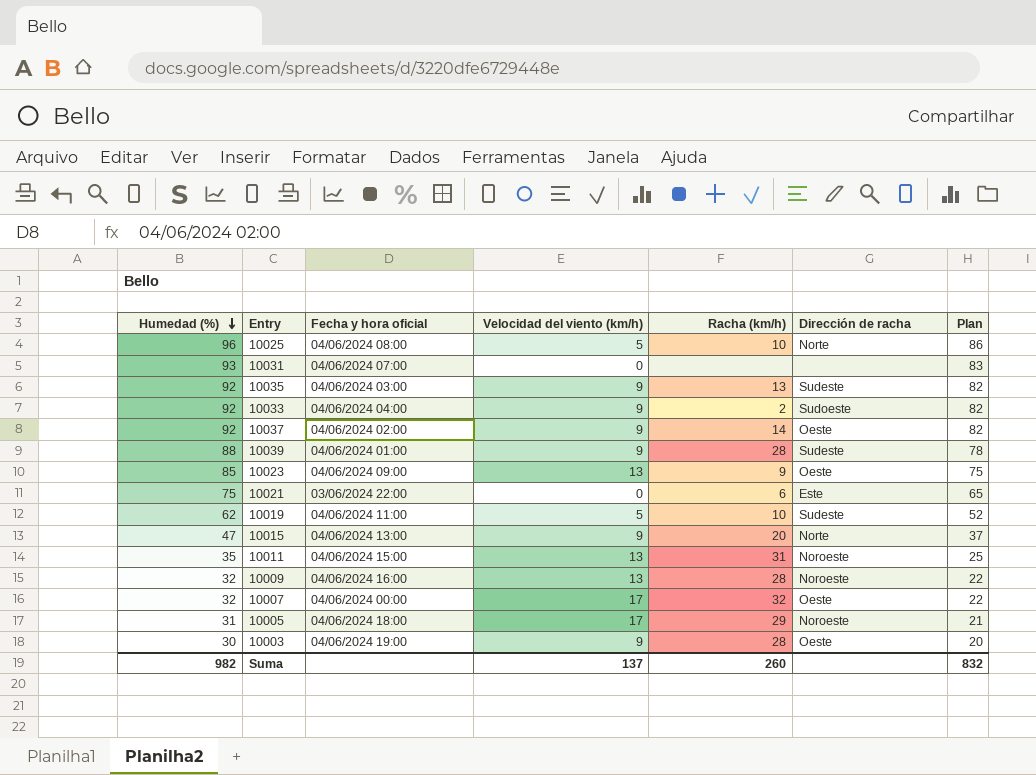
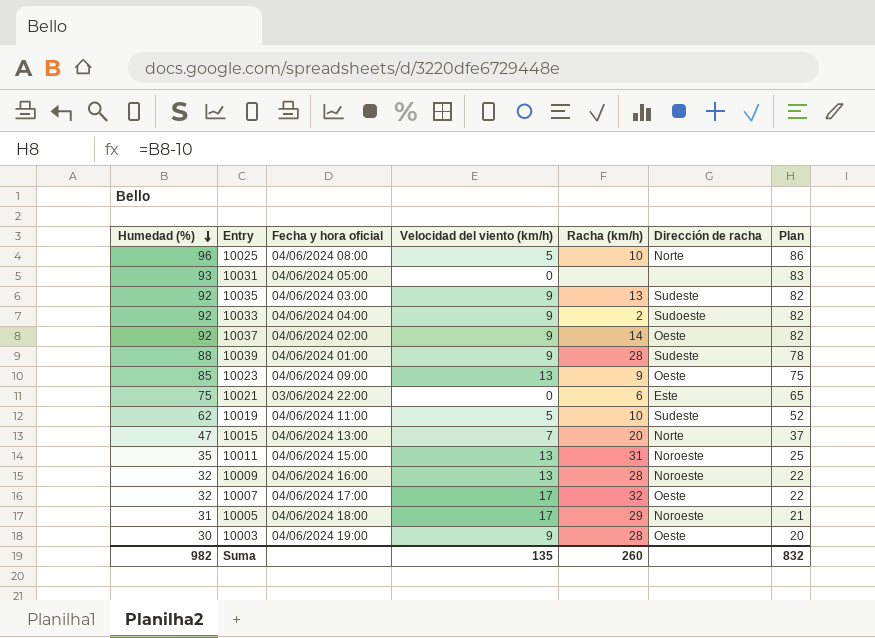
10031 | Fecha y hora oficial: 04/06/2024 07:00 -> 04/06/2024 05:00
10015 | Velocidad del viento (km/h): 9 -> 7
10007 | Fecha y hora oficial: 04/06/2024 00:00 -> 04/06/2024 17:00
Suma | Velocidad del viento (km/h): 137 -> 135

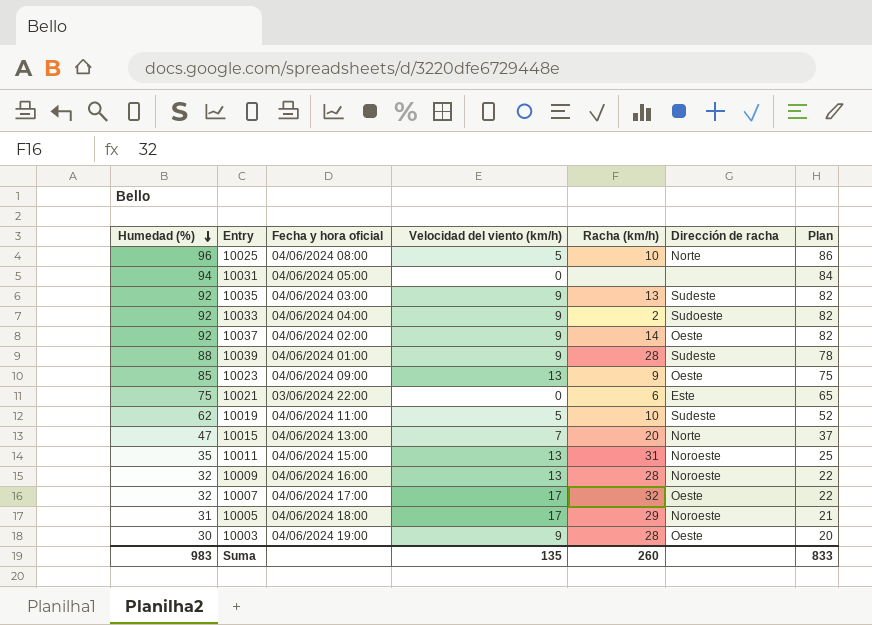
10031 | Humedad (%): 93 -> 94
10031 | Plan: 83 -> 84
Suma | Humedad (%): 982 -> 983
Suma | Plan: 832 -> 833

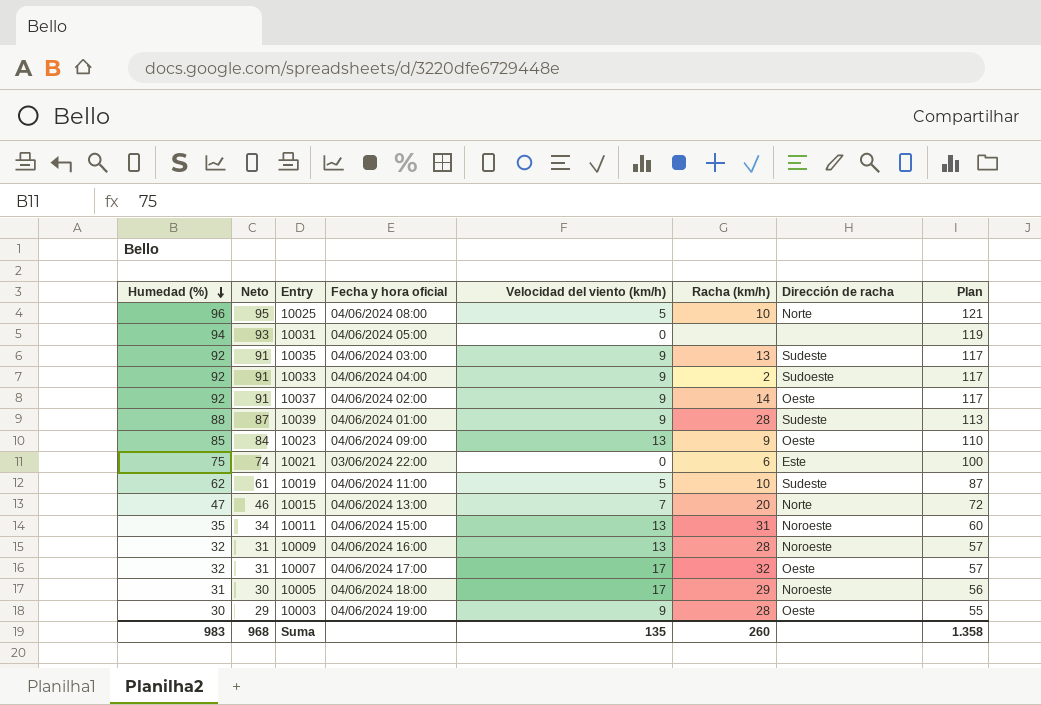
column Neto | formula: none -> [Humedad (%)] - 1
column Plan | formula: [Humedad (%)] - 10 -> [Humedad (%)] + 25
Suma | Plan: 833 -> 1.358

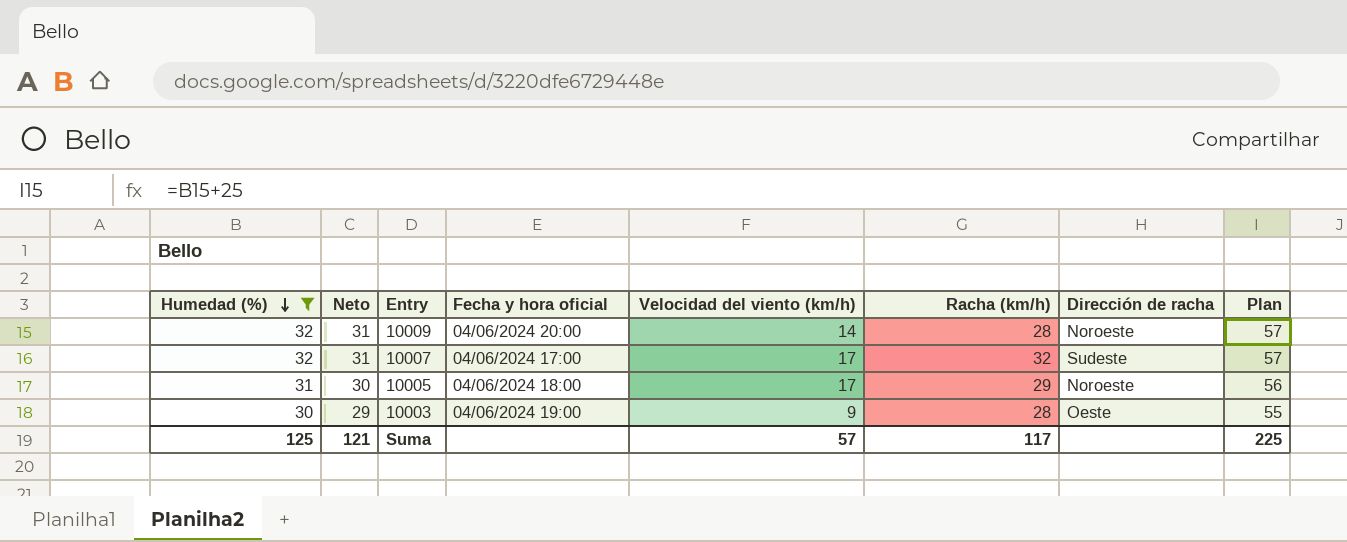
filter: none -> Humedad (%) <= 32
10009 | Fecha y hora oficial: 04/06/2024 16:00 -> 04/06/2024 20:00
10009 | Velocidad del viento (km/h): 13 -> 14
10007 | Dirección de racha: Oeste -> Sudeste
Suma | Humedad (%): 983 -> 125
Suma | Neto: 968 -> 121
Suma | Velocidad del viento (km/h): 135 -> 57
Suma | Racha (km/h): 260 -> 117
Suma | Plan: 1.358 -> 225

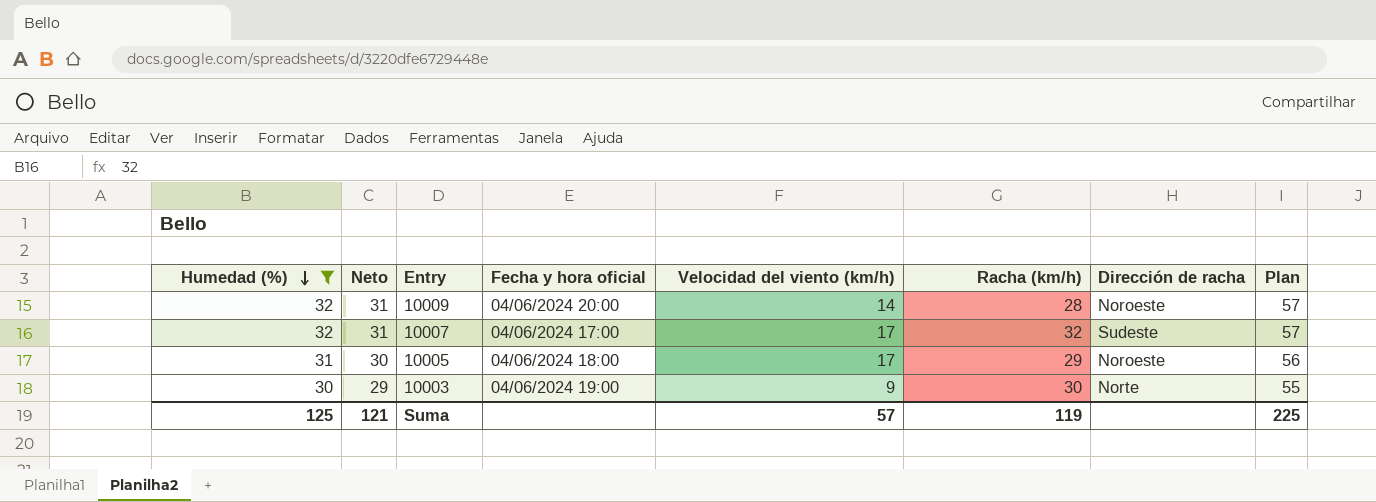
10003 | Racha (km/h): 28 -> 30
10003 | Dirección de racha: Oeste -> Norte
Suma | Racha (km/h): 117 -> 119

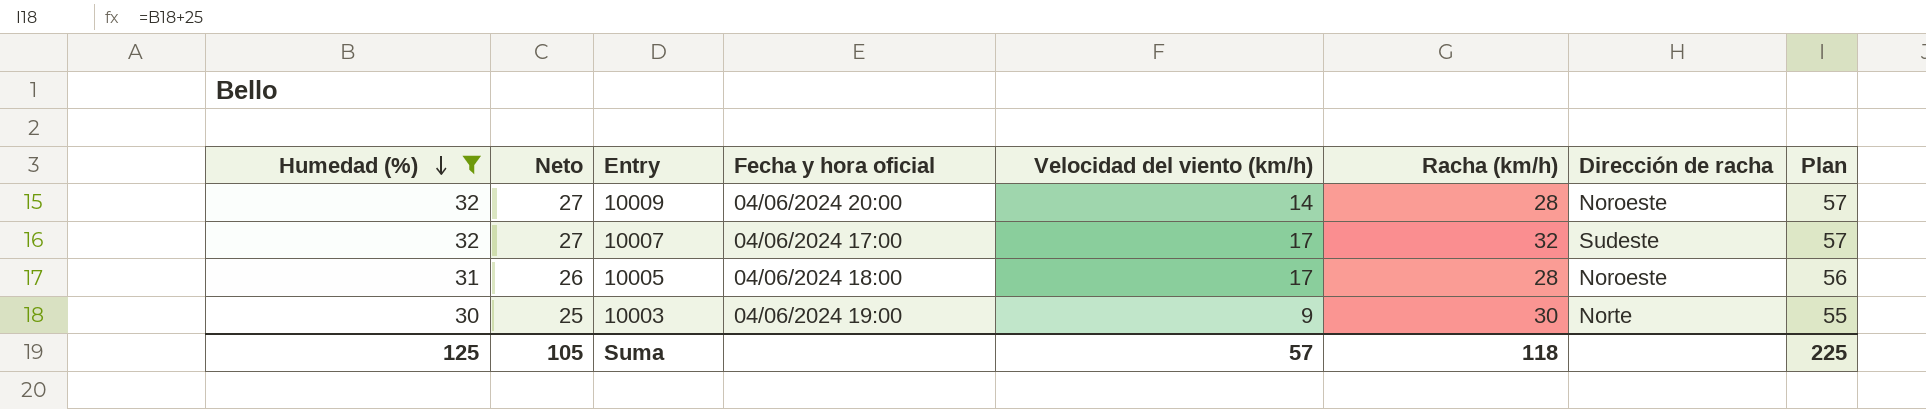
column Neto | formula: [Humedad (%)] - 1 -> [Humedad (%)] - 5
10005 | Racha (km/h): 29 -> 28
Suma | Neto: 121 -> 105
Suma | Racha (km/h): 119 -> 118

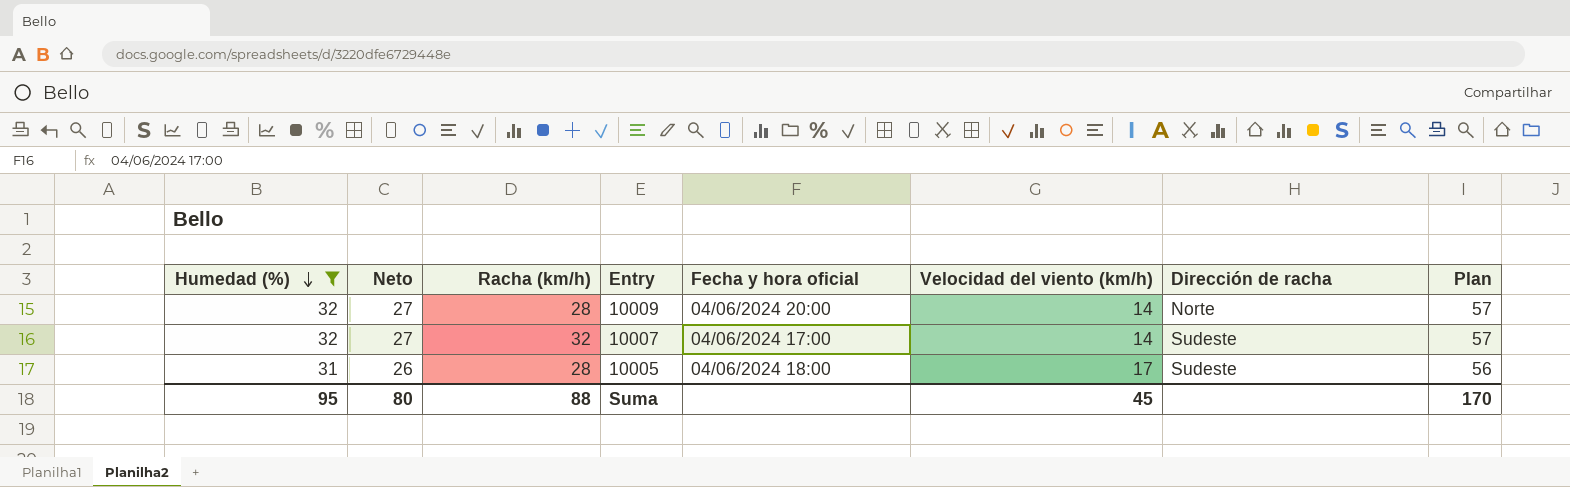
column Racha (km/h) | position: 6 -> 3
row 10003: 30 | 25 | 04/06/2024 19:00 | 9 | 30 | Norte | 55 -> none
10009 | Dirección de racha: Noroeste -> Norte
10007 | Velocidad del viento (km/h): 17 -> 14
10005 | Dirección de racha: Noroeste -> Sudeste
Suma | Humedad (%): 125 -> 95
Suma | Neto: 105 -> 80
Suma | Racha (km/h): 118 -> 88
Suma | Velocidad del viento (km/h): 57 -> 45
Suma | Plan: 225 -> 170

